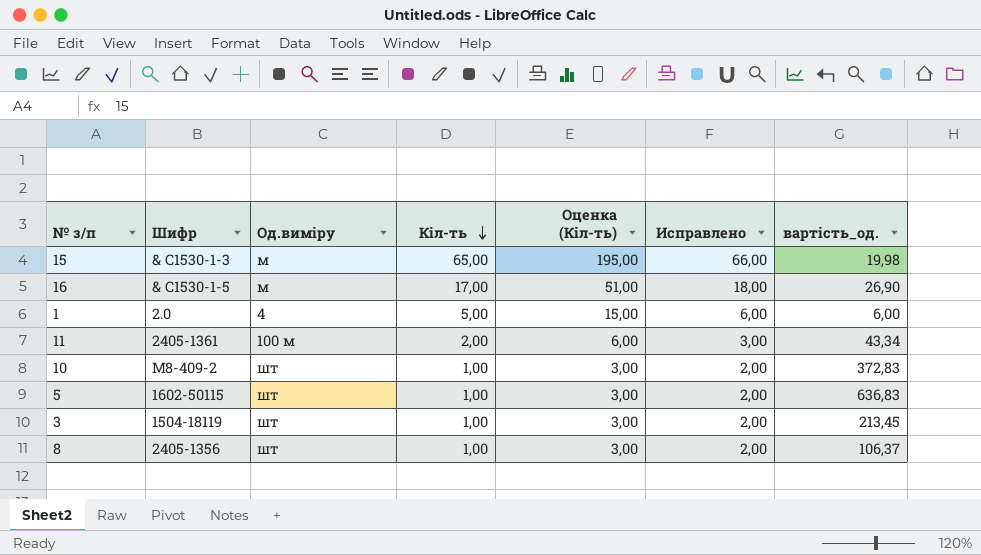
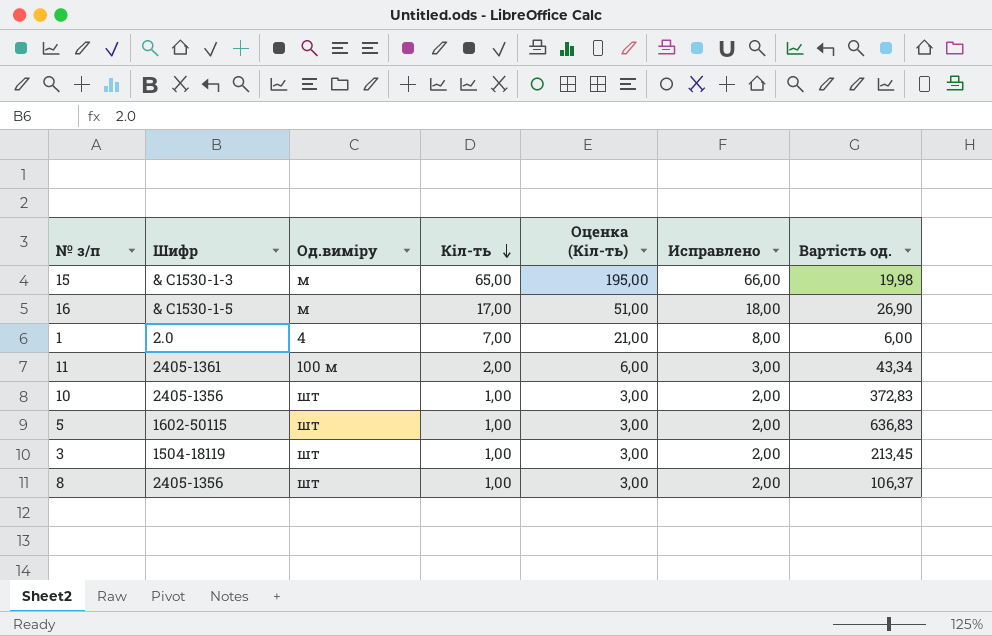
column name: вартість_од. -> Вартість од.
1 | Кіл-ть: 5,00 -> 7,00
1 | Оценка (Кіл-ть): 15,00 -> 21,00
1 | Исправлено: 6,00 -> 8,00
10 | Шифр: М8-409-2 -> 2405-1356

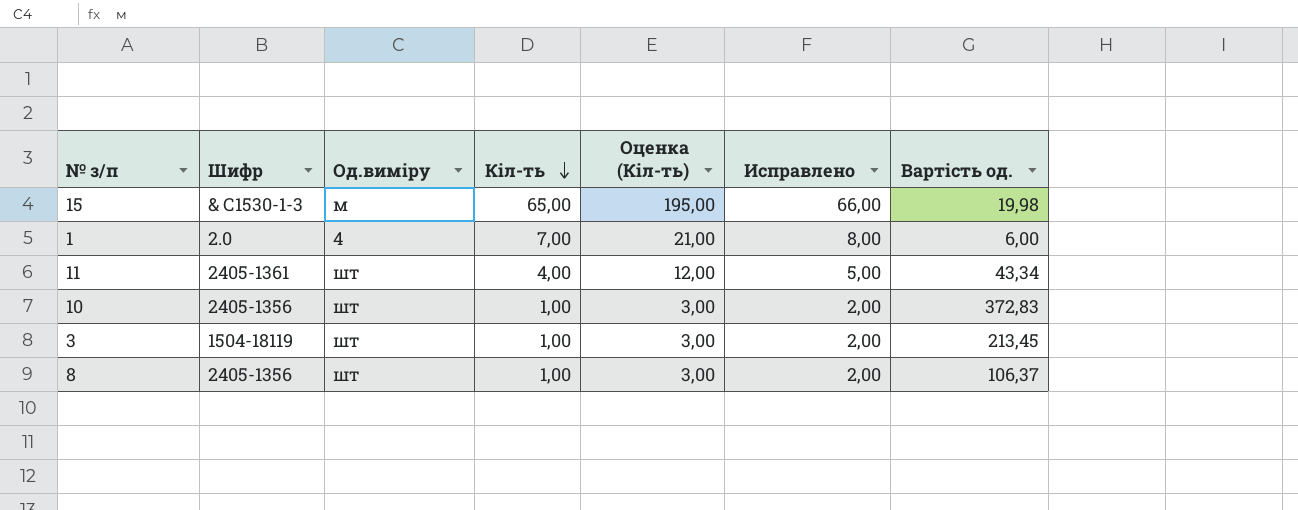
row 16: & С1530-1-5 | м | 17,00 | 51,00 | 18,00 | 26,90 -> none
row 5: 1602-50115 | шт | 1,00 | 3,00 | 2,00 | 636,83 -> none
11 | Од.виміру: 100 м -> шт
11 | Кіл-ть: 2,00 -> 4,00
11 | Оценка (Кіл-ть): 6,00 -> 12,00
11 | Исправлено: 3,00 -> 5,00

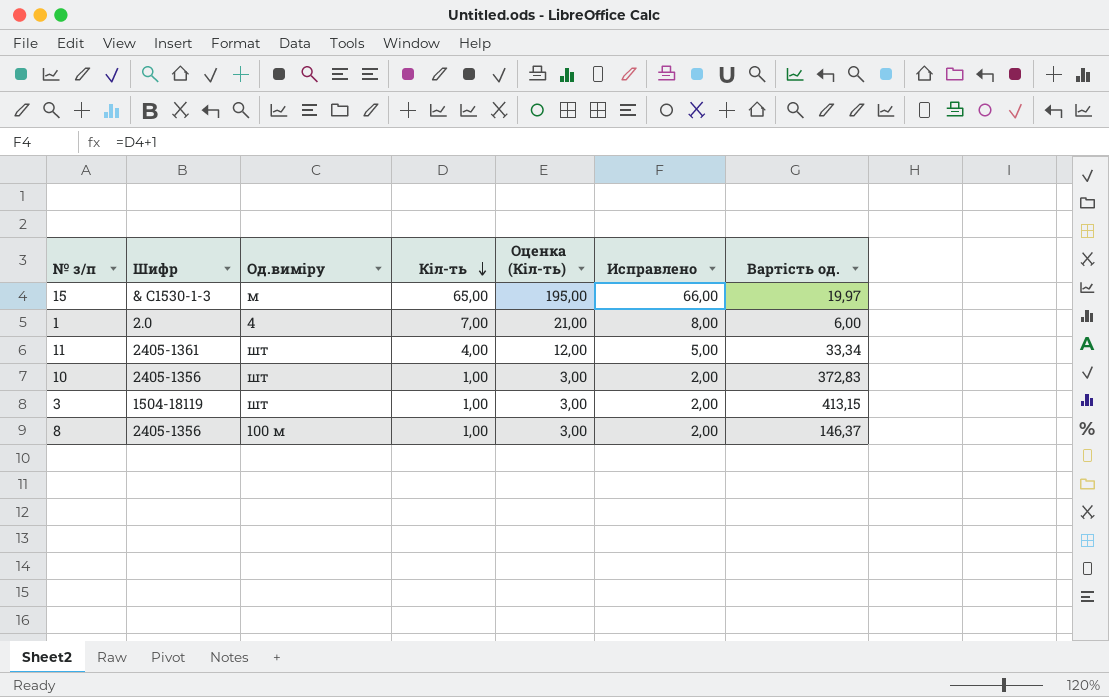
15 | Вартість од.: 19,98 -> 19,97
11 | Вартість од.: 43,34 -> 33,34
3 | Вартість од.: 213,45 -> 413,15
8 | Од.виміру: шт -> 100 м
8 | Вартість од.: 106,37 -> 146,37

